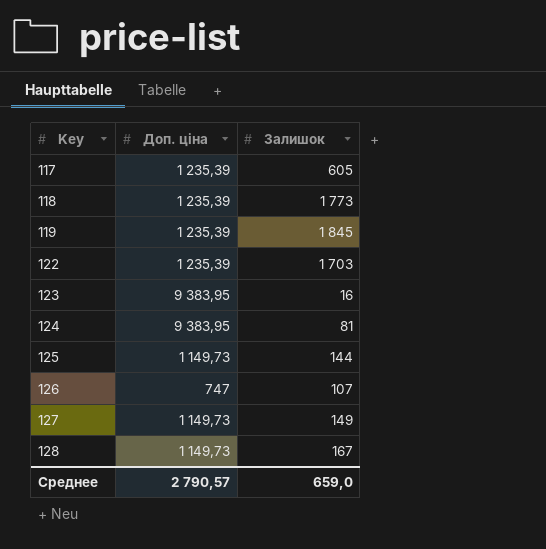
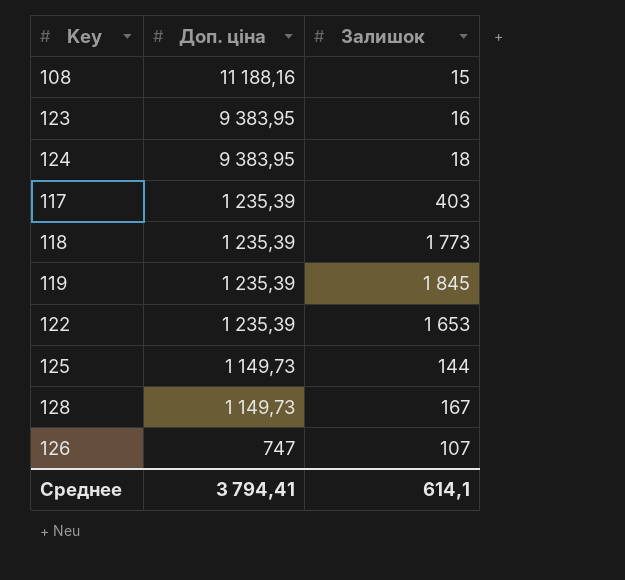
row order: Key ascending -> Доп. ціна descending
row 127: 1 149,73 | 149 -> none
row 108: none -> 11 188,16 | 15
124 | Залишок: 81 -> 18
117 | Залишок: 605 -> 403
122 | Залишок: 1 703 -> 1 653
Среднее | Доп. ціна: 2 790,57 -> 3 794,41
Среднее | Залишок: 659,0 -> 614,1

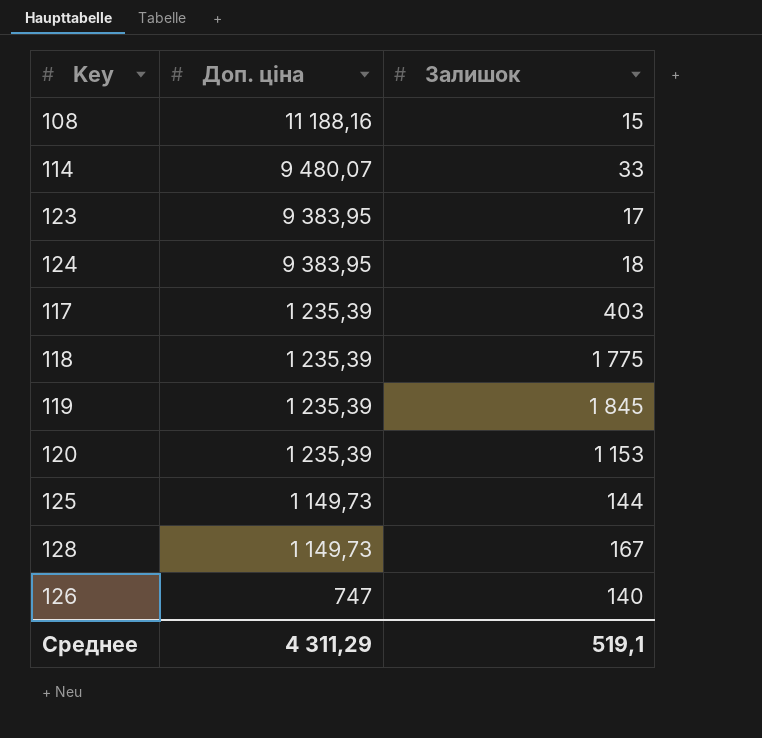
row 122: 1 235,39 | 1 653 -> none
row 114: none -> 9 480,07 | 33
123 | Залишок: 16 -> 17
118 | Залишок: 1 773 -> 1 775
row 120: none -> 1 235,39 | 1 153
126 | Залишок: 107 -> 140
Среднее | Доп. ціна: 3 794,41 -> 4 311,29
Среднее | Залишок: 614,1 -> 519,1

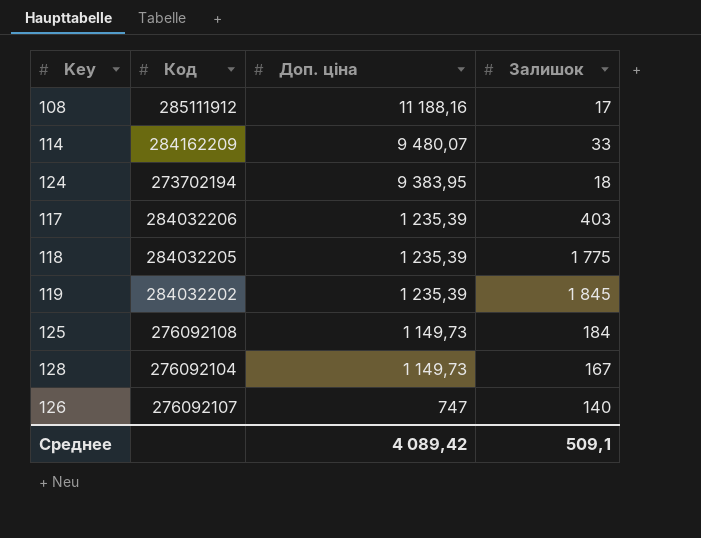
column Код | position: none -> 2
row 123: 9 383,95 | 17 -> none
row 120: 1 235,39 | 1 153 -> none
108 | Залишок: 15 -> 17
125 | Залишок: 144 -> 184
Среднее | Доп. ціна: 4 311,29 -> 4 089,42
Среднее | Залишок: 519,1 -> 509,1

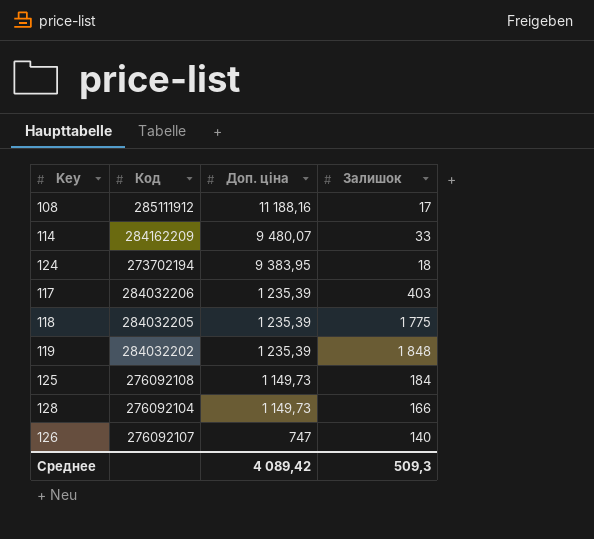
119 | Залишок: 1 845 -> 1 848
128 | Залишок: 167 -> 166
Среднее | Залишок: 509,1 -> 509,3

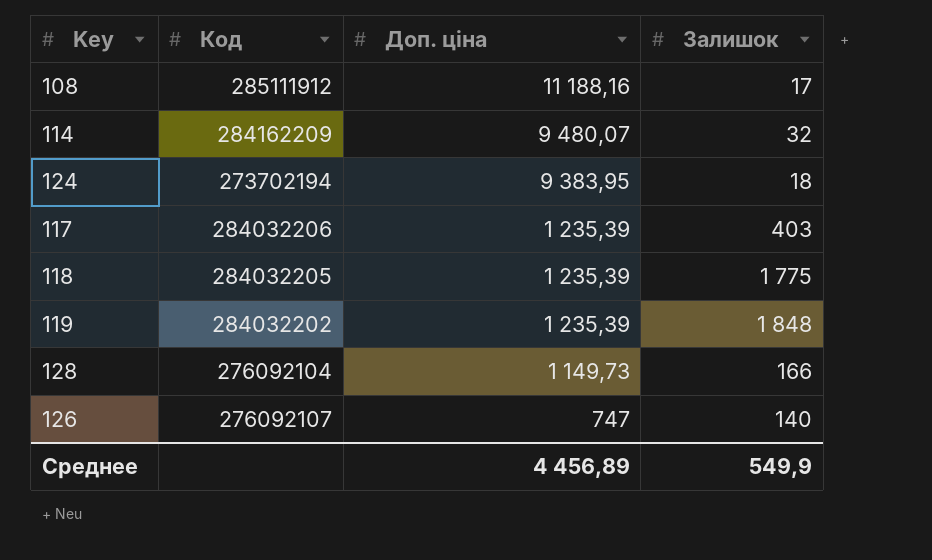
row 125: 276092108 | 1 149,73 | 184 -> none
114 | Залишок: 33 -> 32
Среднее | Доп. ціна: 4 089,42 -> 4 456,89
Среднее | Залишок: 509,3 -> 549,9

